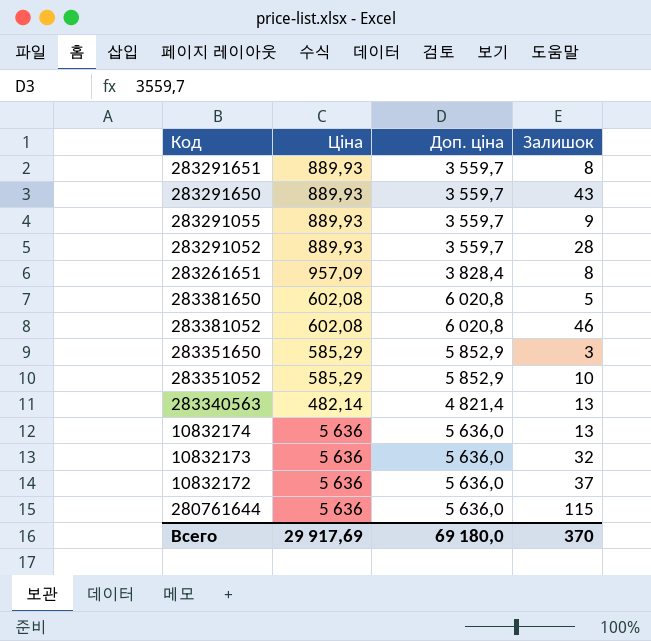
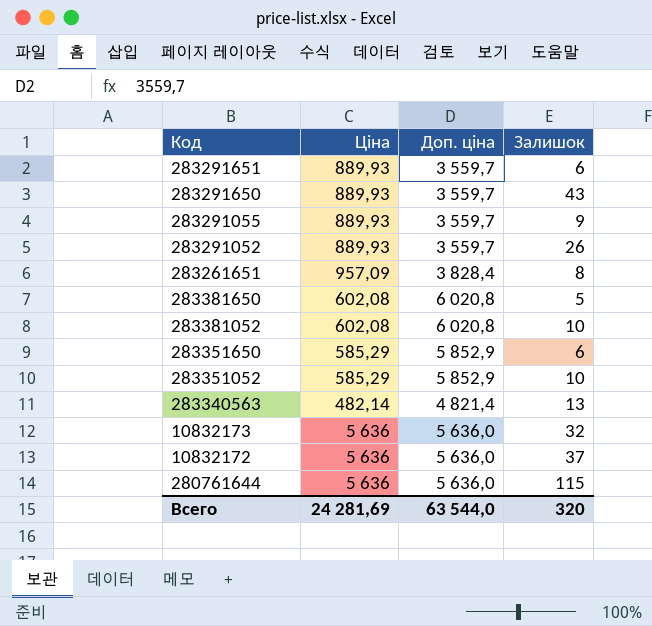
row 10832174: 5 636 | 5 636,0 | 13 -> none
283291651 | Залишок: 8 -> 6
283291052 | Залишок: 28 -> 26
283381052 | Залишок: 46 -> 10
283351650 | Залишок: 3 -> 6
Всего | Ціна: 29 917,69 -> 24 281,69
Всего | Доп. ціна: 69 180,0 -> 63 544,0
Всего | Залишок: 370 -> 320

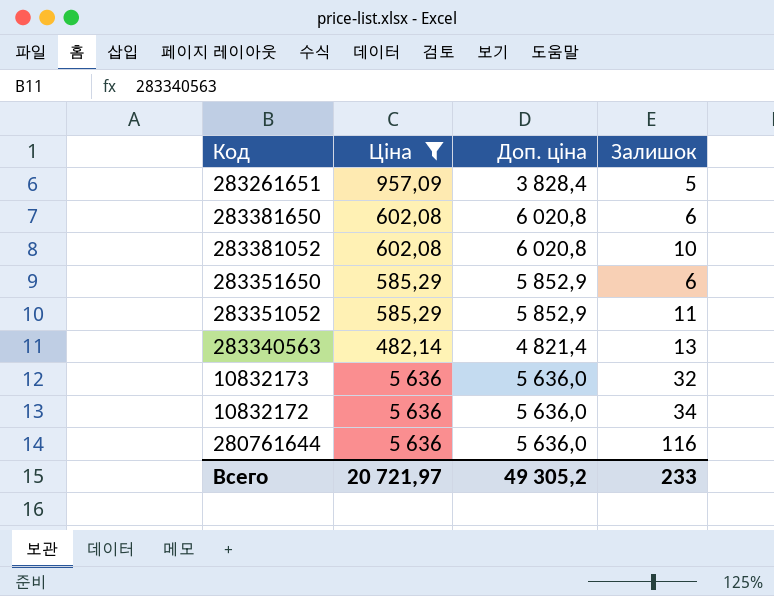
filter: none -> Ціна != 889,93
283261651 | Залишок: 8 -> 5
283381650 | Залишок: 5 -> 6
283351052 | Залишок: 10 -> 11
10832172 | Залишок: 37 -> 34
280761644 | Залишок: 115 -> 116
Всего | Ціна: 24 281,69 -> 20 721,97
Всего | Доп. ціна: 63 544,0 -> 49 305,2
Всего | Залишок: 320 -> 233

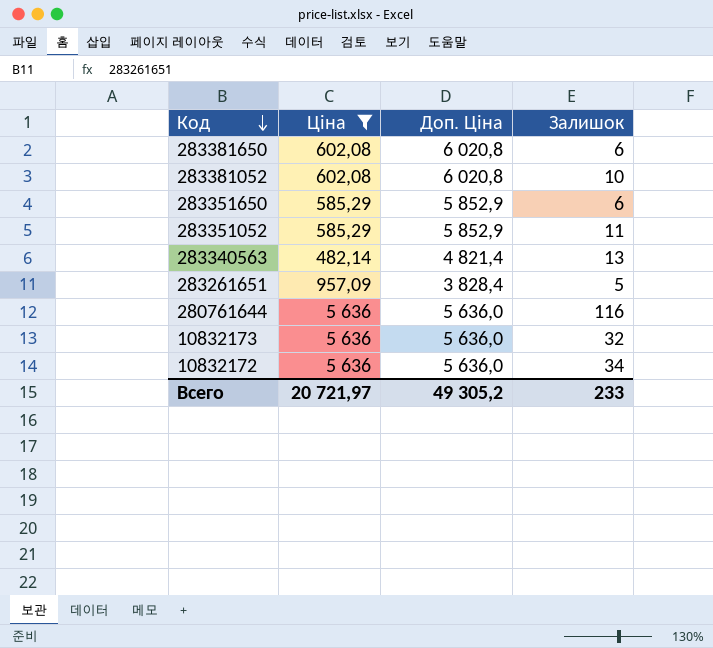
row order: none -> Код descending
column name: Доп. ціна -> Доп. Ціна

